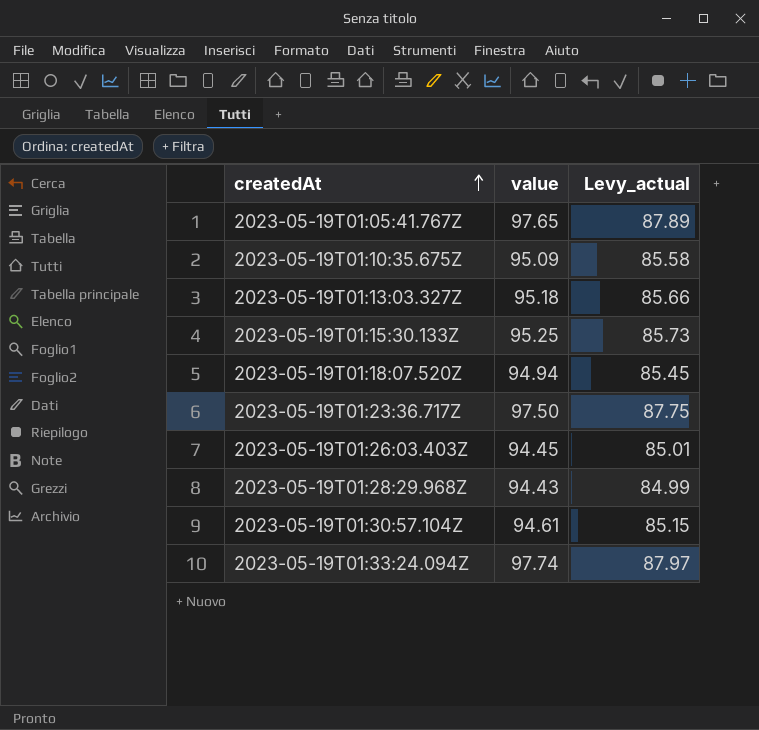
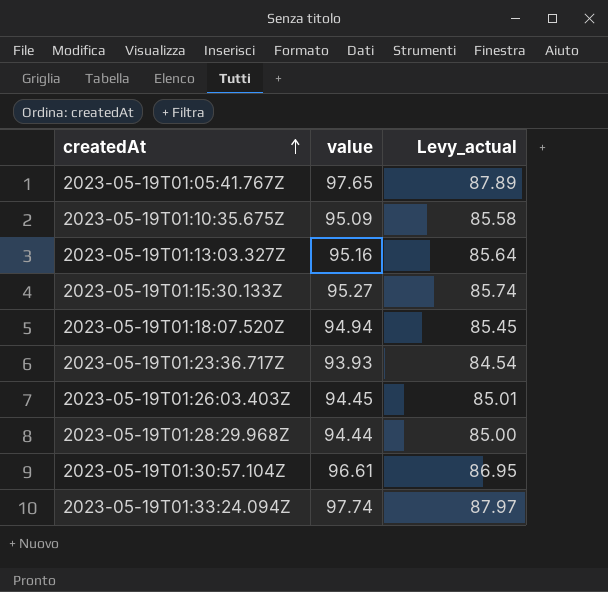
2023-05-19T01:13:03.327Z | value: 95.18 -> 95.16
2023-05-19T01:13:03.327Z | Levy_actual: 85.66 -> 85.64
2023-05-19T01:15:30.133Z | value: 95.25 -> 95.27
2023-05-19T01:15:30.133Z | Levy_actual: 85.73 -> 85.74
2023-05-19T01:23:36.717Z | value: 97.50 -> 93.93
2023-05-19T01:23:36.717Z | Levy_actual: 87.75 -> 84.54
2023-05-19T01:28:29.968Z | value: 94.43 -> 94.44
2023-05-19T01:28:29.968Z | Levy_actual: 84.99 -> 85.00
2023-05-19T01:30:57.104Z | value: 94.61 -> 96.61
2023-05-19T01:30:57.104Z | Levy_actual: 85.15 -> 86.95

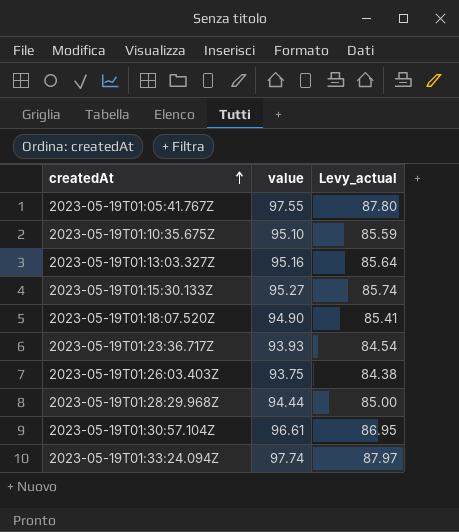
2023-05-19T01:05:41.767Z | value: 97.65 -> 97.55
2023-05-19T01:05:41.767Z | Levy_actual: 87.89 -> 87.80
2023-05-19T01:10:35.675Z | value: 95.09 -> 95.10
2023-05-19T01:10:35.675Z | Levy_actual: 85.58 -> 85.59
2023-05-19T01:18:07.520Z | value: 94.94 -> 94.90
2023-05-19T01:18:07.520Z | Levy_actual: 85.45 -> 85.41
2023-05-19T01:26:03.403Z | value: 94.45 -> 93.75
2023-05-19T01:26:03.403Z | Levy_actual: 85.01 -> 84.38

